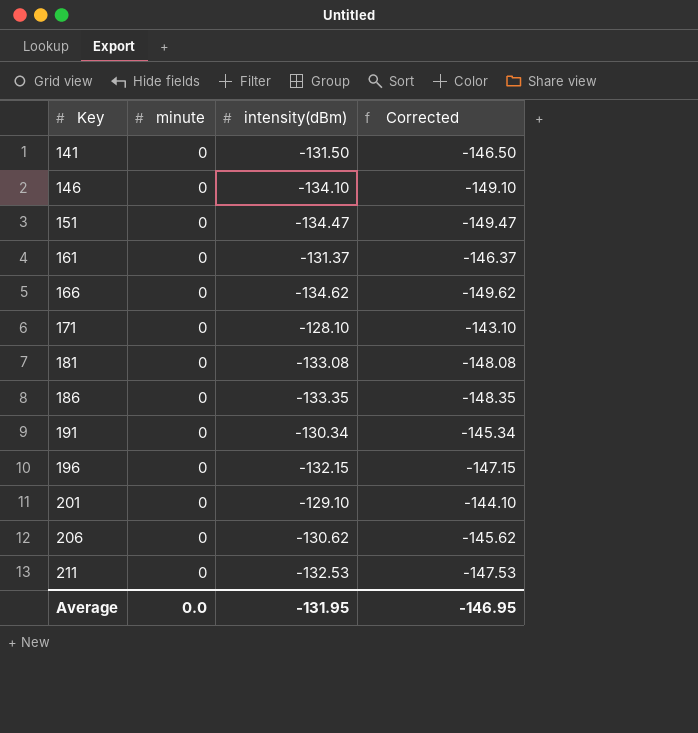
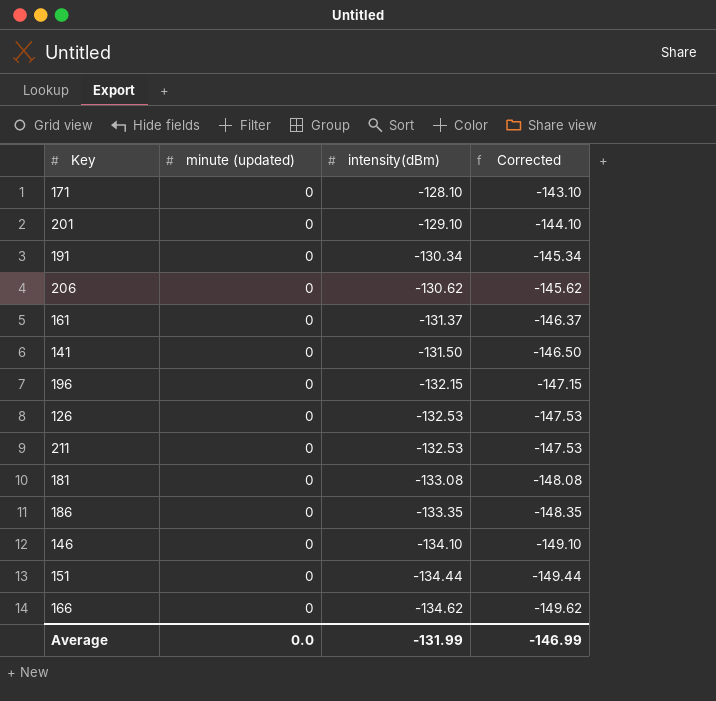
row order: Key ascending -> intensity(dBm) descending
column name: minute -> minute (updated)
row 126: none -> 0 | -132.53 | -147.53
151 | intensity(dBm): -134.47 -> -134.44
151 | Corrected: -149.47 -> -149.44
Average | intensity(dBm): -131.95 -> -131.99
Average | Corrected: -146.95 -> -146.99

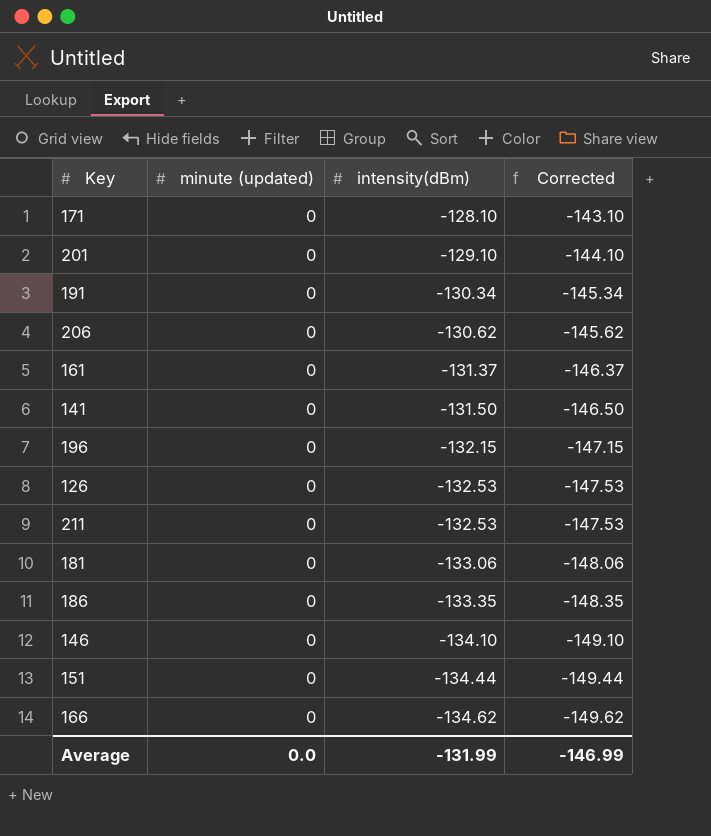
181 | intensity(dBm): -133.08 -> -133.06
181 | Corrected: -148.08 -> -148.06

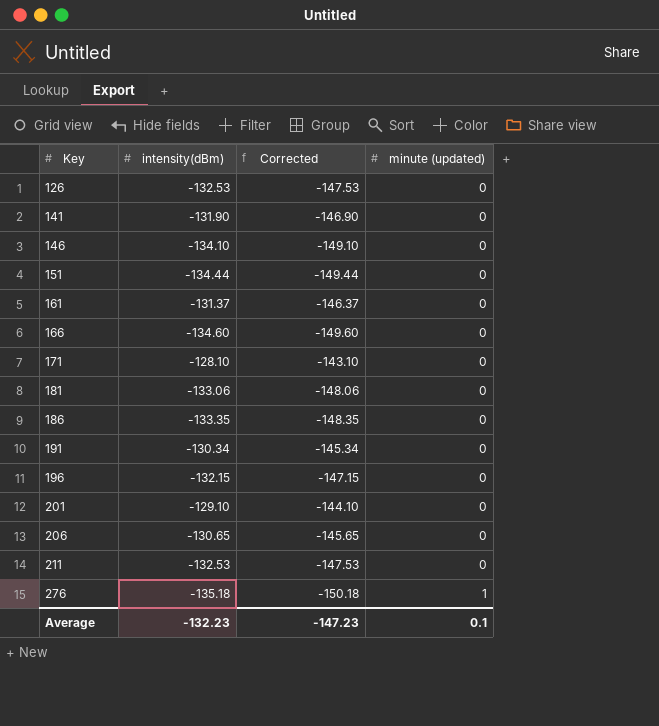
row order: intensity(dBm) descending -> Key ascending
column minute (updated) | position: 2 -> 4
141 | intensity(dBm): -131.50 -> -131.90
141 | Corrected: -146.50 -> -146.90
166 | intensity(dBm): -134.62 -> -134.60
166 | Corrected: -149.62 -> -149.60
206 | intensity(dBm): -130.62 -> -130.65
206 | Corrected: -145.62 -> -145.65
row 276: none -> -135.18 | -150.18 | 1
Average | intensity(dBm): -131.99 -> -132.23
Average | Corrected: -146.99 -> -147.23
Average | minute (updated): 0.0 -> 0.1

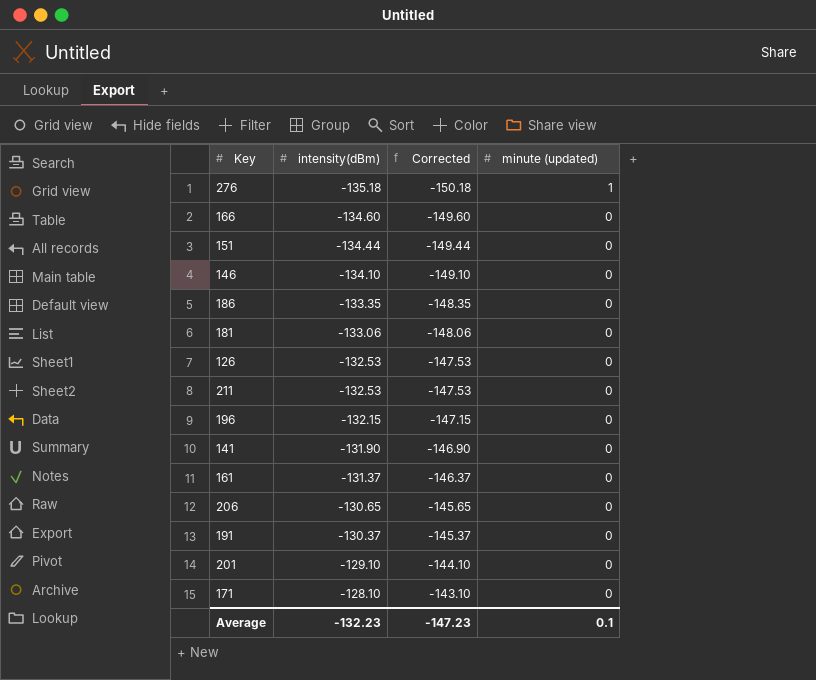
row order: Key ascending -> intensity(dBm) ascending
191 | intensity(dBm): -130.34 -> -130.37
191 | Corrected: -145.34 -> -145.37

